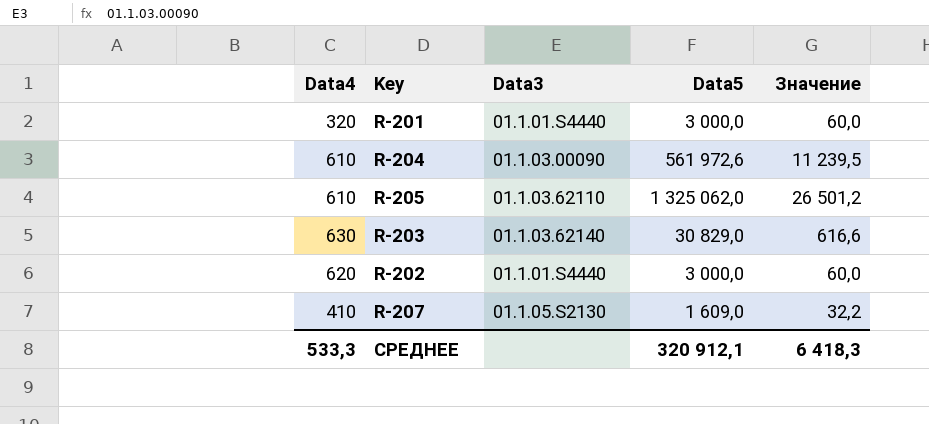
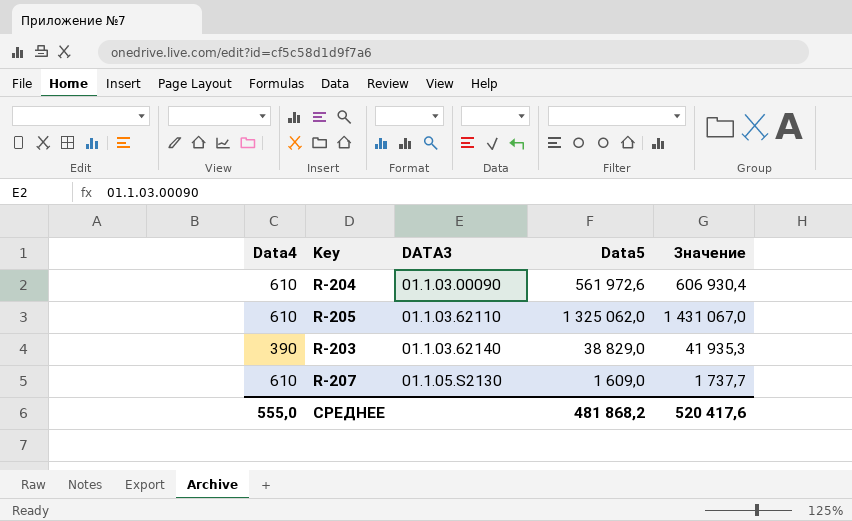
column name: Data3 -> DATA3
column Значение | formula: [Data5] * 0,02 -> [Data5] * 1,08
row R-201: 320 | 01.1.01.S4440 | 3 000,0 | 60,0 -> none
row R-202: 620 | 01.1.01.S4440 | 3 000,0 | 60,0 -> none
R-203 | Data4: 630 -> 390
R-203 | Data5: 30 829,0 -> 38 829,0
R-207 | Data4: 410 -> 610
СРЕДНЕЕ | Data4: 533,3 -> 555,0
СРЕДНЕЕ | Data5: 320 912,1 -> 481 868,2
СРЕДНЕЕ | Значение: 6 418,3 -> 520 417,6

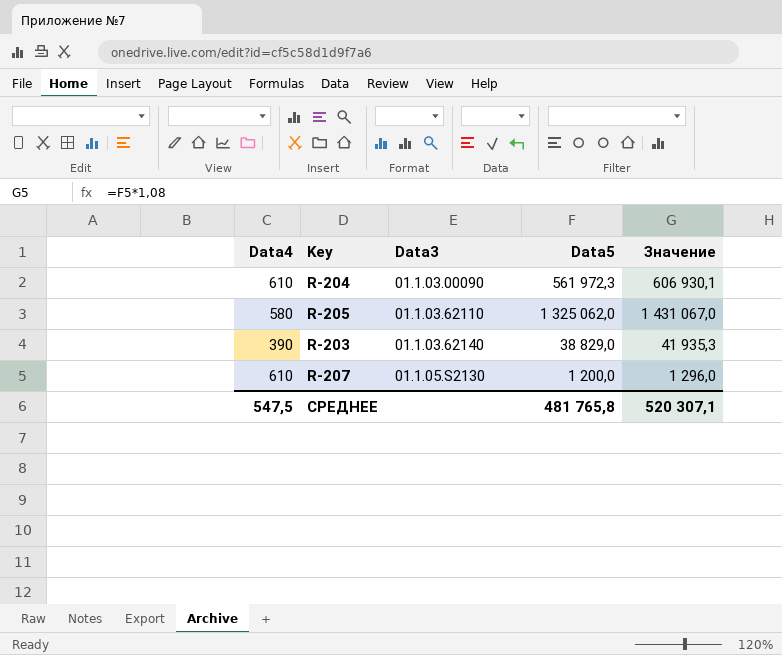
column name: DATA3 -> Data3
R-204 | Data5: 561 972,6 -> 561 972,3
R-204 | Значение: 606 930,4 -> 606 930,1
R-205 | Data4: 610 -> 580
R-207 | Data5: 1 609,0 -> 1 200,0
R-207 | Значение: 1 737,7 -> 1 296,0
СРЕДНЕЕ | Data4: 555,0 -> 547,5
СРЕДНЕЕ | Data5: 481 868,2 -> 481 765,8
СРЕДНЕЕ | Значение: 520 417,6 -> 520 307,1

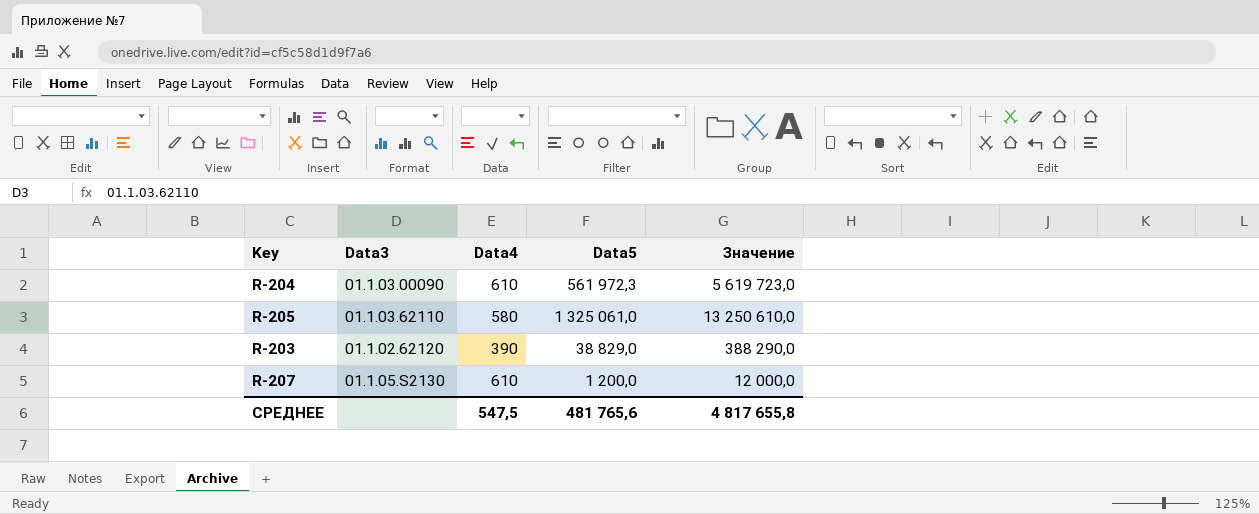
column Data4 | position: 1 -> 3
column Значение | formula: [Data5] * 1,08 -> [Data5] * 10
R-205 | Data5: 1 325 062,0 -> 1 325 061,0
R-203 | Data3: 01.1.03.62140 -> 01.1.02.62120
СРЕДНЕЕ | Data5: 481 765,8 -> 481 765,6
СРЕДНЕЕ | Значение: 520 307,1 -> 4 817 655,8

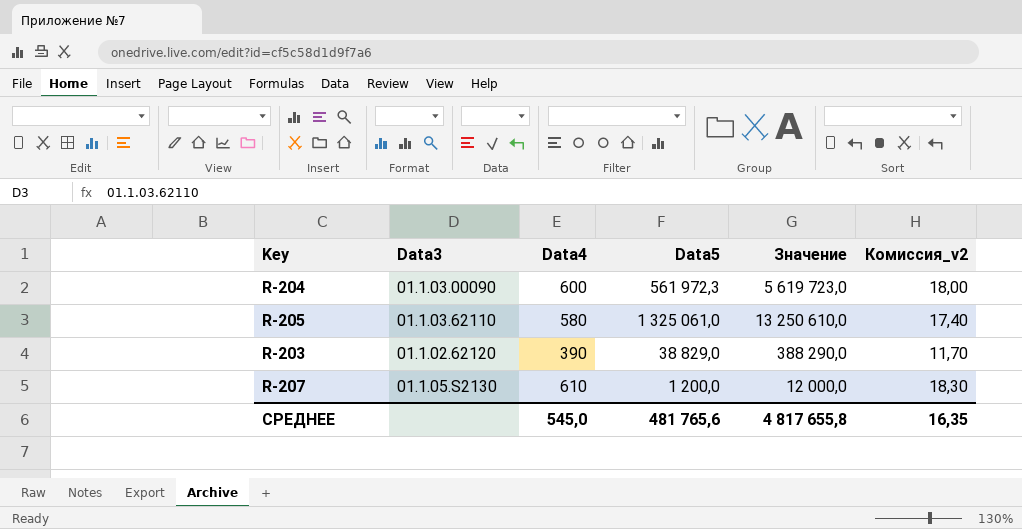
column Комиссия_v2 | formula: none -> [Data4] * 0,03
R-204 | Data4: 610 -> 600
СРЕДНЕЕ | Data4: 547,5 -> 545,0

